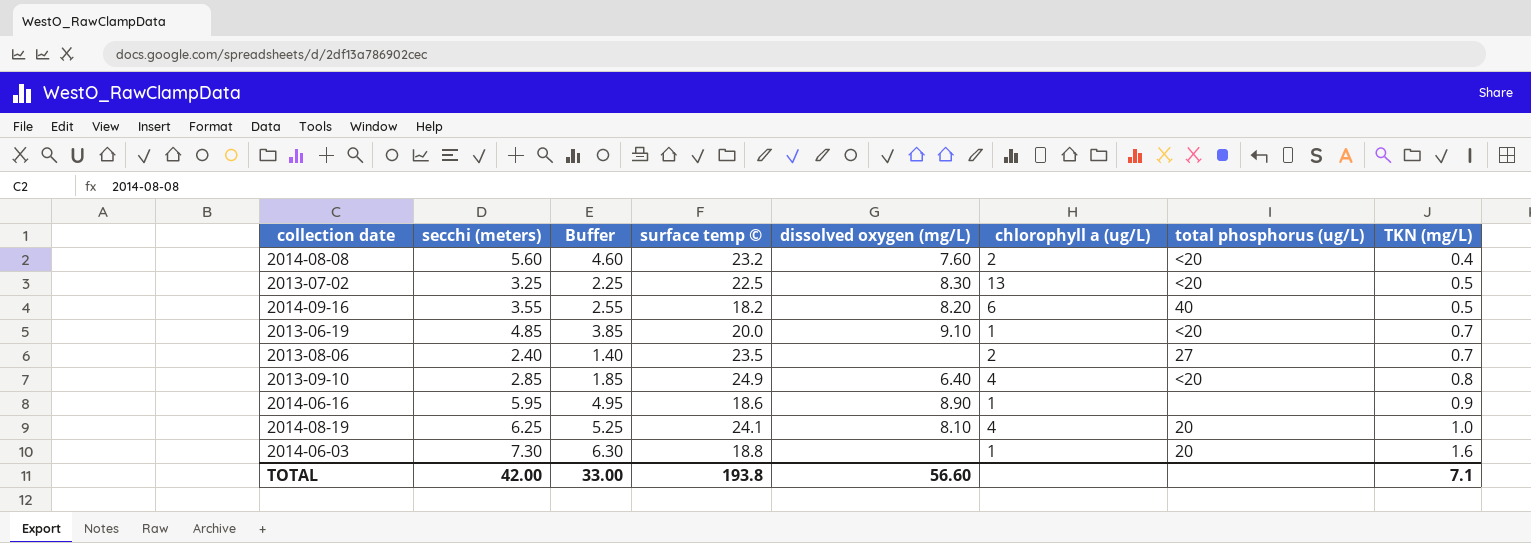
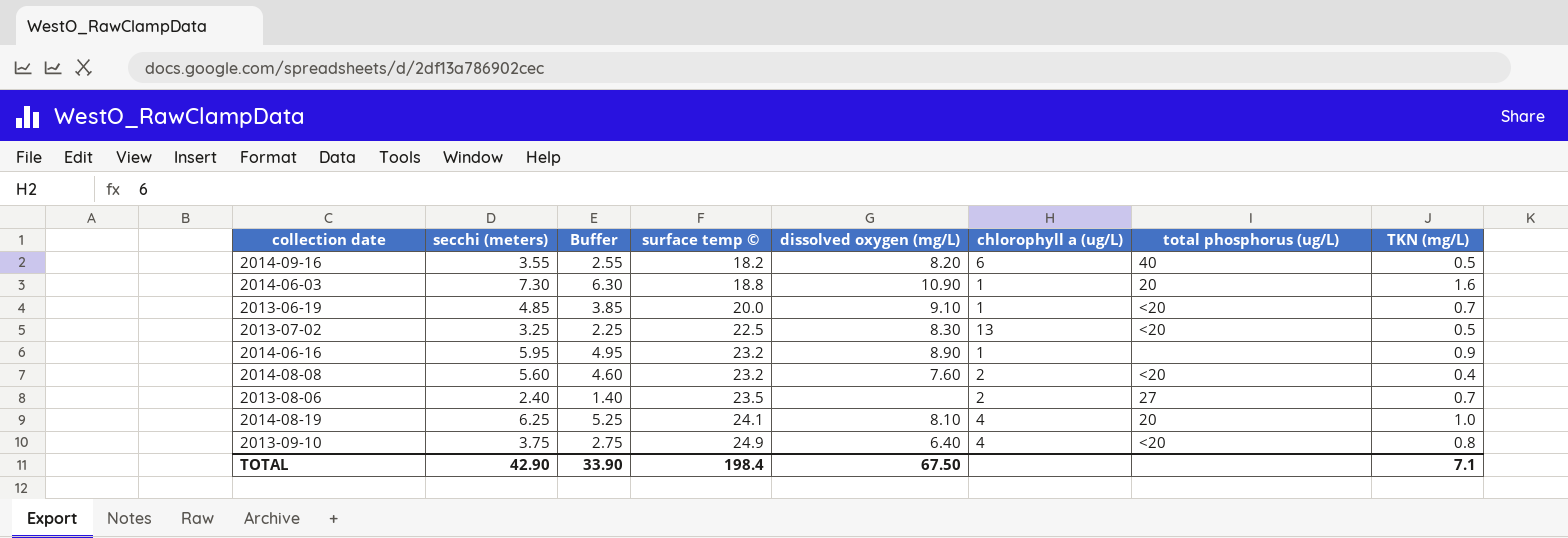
row order: TKN (mg/L) ascending -> surface temp © ascending
2014-06-03 | dissolved oxygen (mg/L): none -> 10.90
2014-06-16 | surface temp ©: 18.6 -> 23.2
2013-09-10 | secchi (meters): 2.85 -> 3.75
2013-09-10 | Buffer: 1.85 -> 2.75
TOTAL | secchi (meters): 42.00 -> 42.90
TOTAL | Buffer: 33.00 -> 33.90
TOTAL | surface temp ©: 193.8 -> 198.4
TOTAL | dissolved oxygen (mg/L): 56.60 -> 67.50

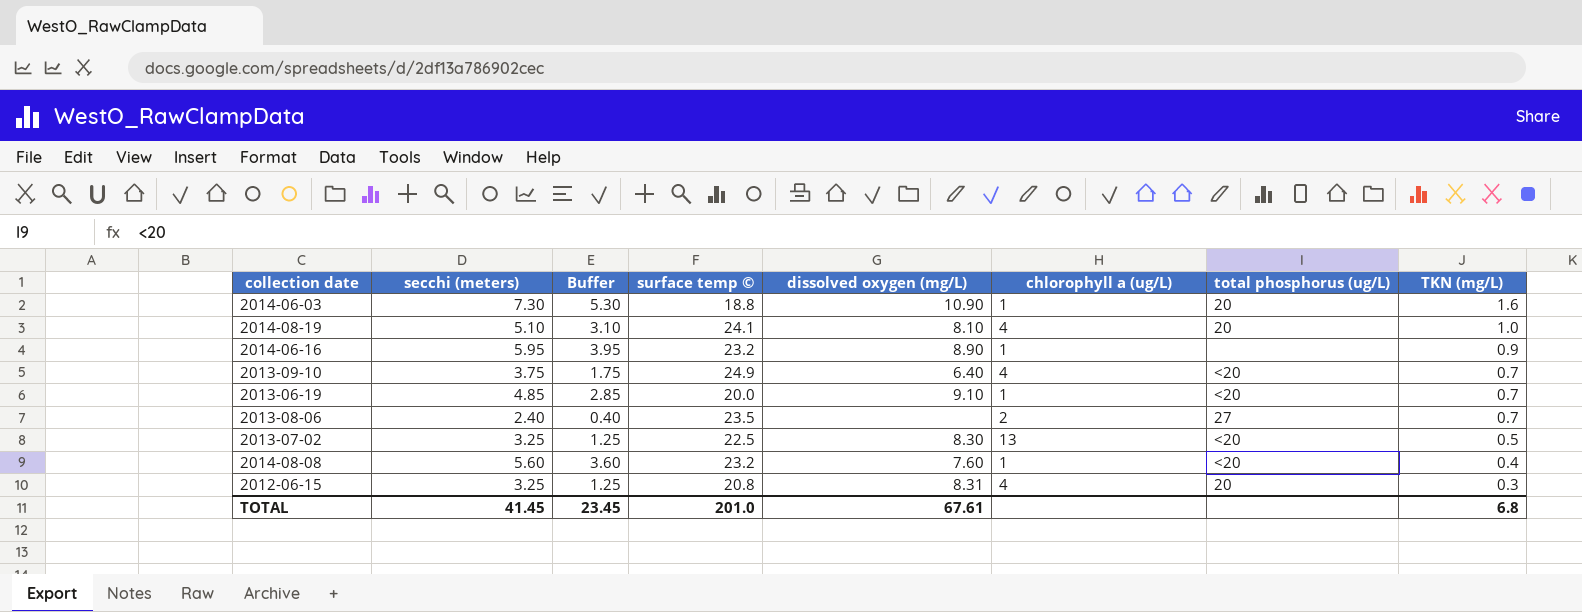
row order: surface temp © ascending -> TKN (mg/L) descending
column Buffer | formula: [secchi (meters)] - 1 -> [secchi (meters)] - 2
row 2014-09-16: 3.55 | 2.55 | 18.2 | 8.20 | 6 | 40 | 0.5 -> none
2014-08-19 | secchi (meters): 6.25 -> 5.10
2013-09-10 | TKN (mg/L): 0.8 -> 0.7
2014-08-08 | chlorophyll a (ug/L): 2 -> 1
row 2012-06-15: none -> 3.25 | 1.25 | 20.8 | 8.31 | 4 | 20 | 0.3
TOTAL | secchi (meters): 42.90 -> 41.45
TOTAL | Buffer: 33.90 -> 23.45
TOTAL | surface temp ©: 198.4 -> 201.0
TOTAL | dissolved oxygen (mg/L): 67.50 -> 67.61
TOTAL | TKN (mg/L): 7.1 -> 6.8

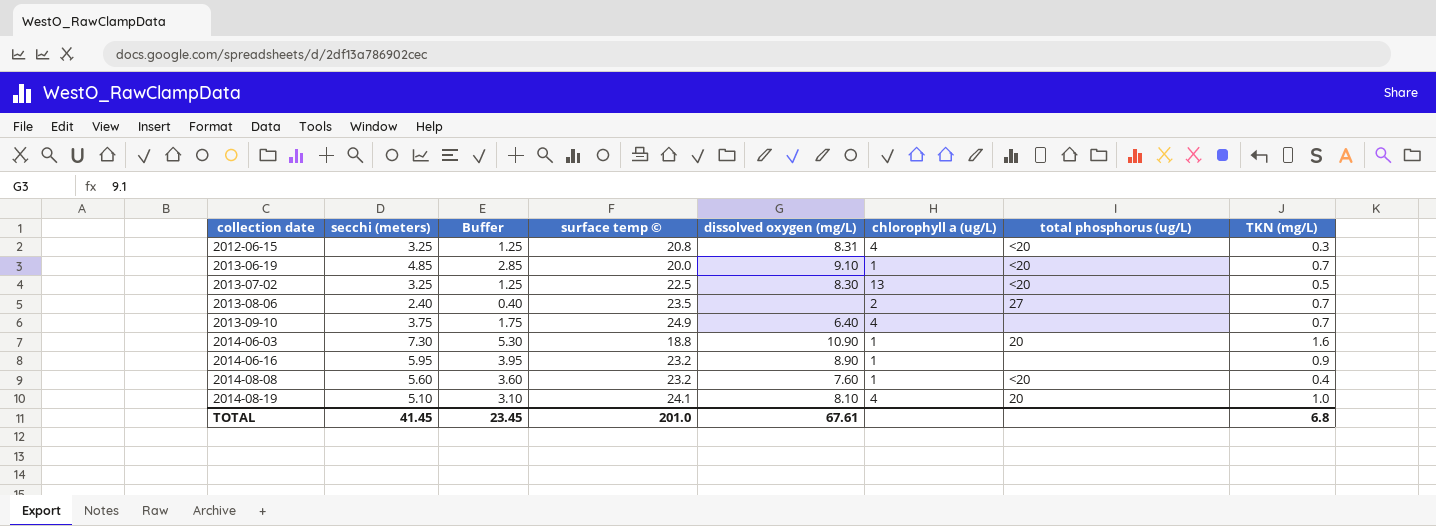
row order: TKN (mg/L) descending -> collection date ascending
2012-06-15 | total phosphorus (ug/L): 20 -> <20
2013-09-10 | total phosphorus (ug/L): <20 -> none

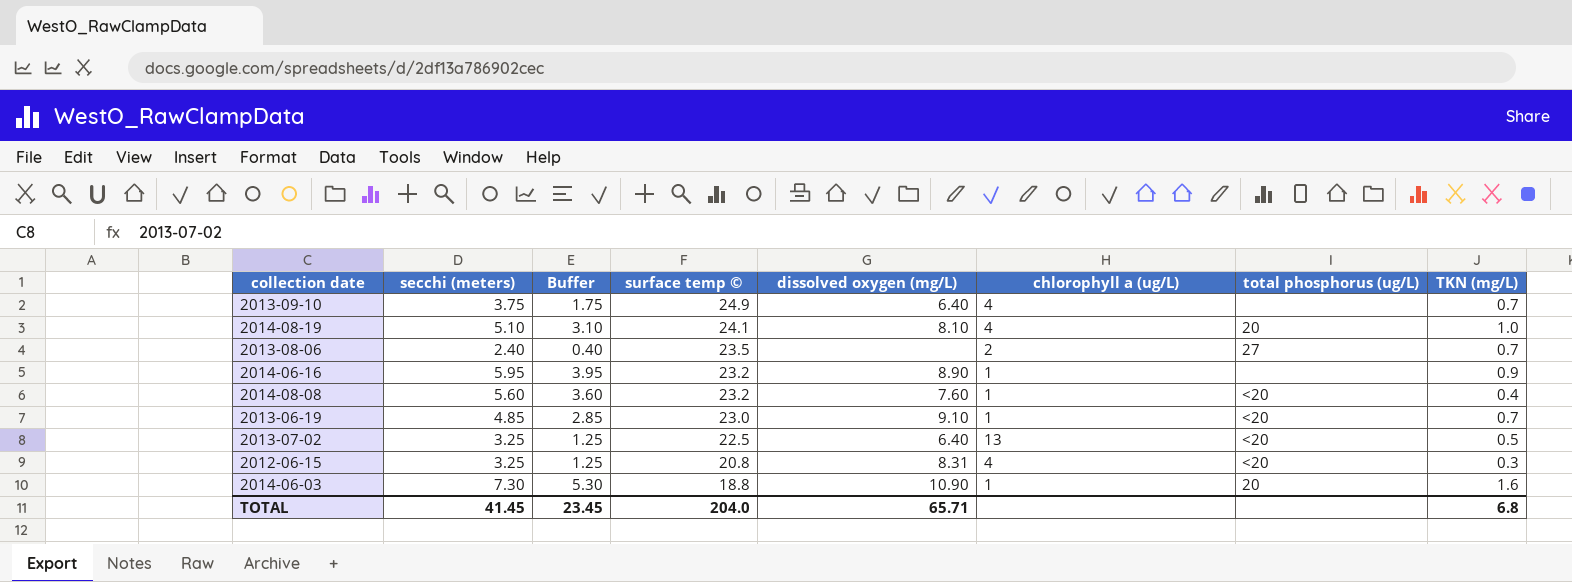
row order: collection date ascending -> surface temp © descending
2013-06-19 | surface temp ©: 20.0 -> 23.0
2013-07-02 | dissolved oxygen (mg/L): 8.30 -> 6.40
TOTAL | surface temp ©: 201.0 -> 204.0
TOTAL | dissolved oxygen (mg/L): 67.61 -> 65.71

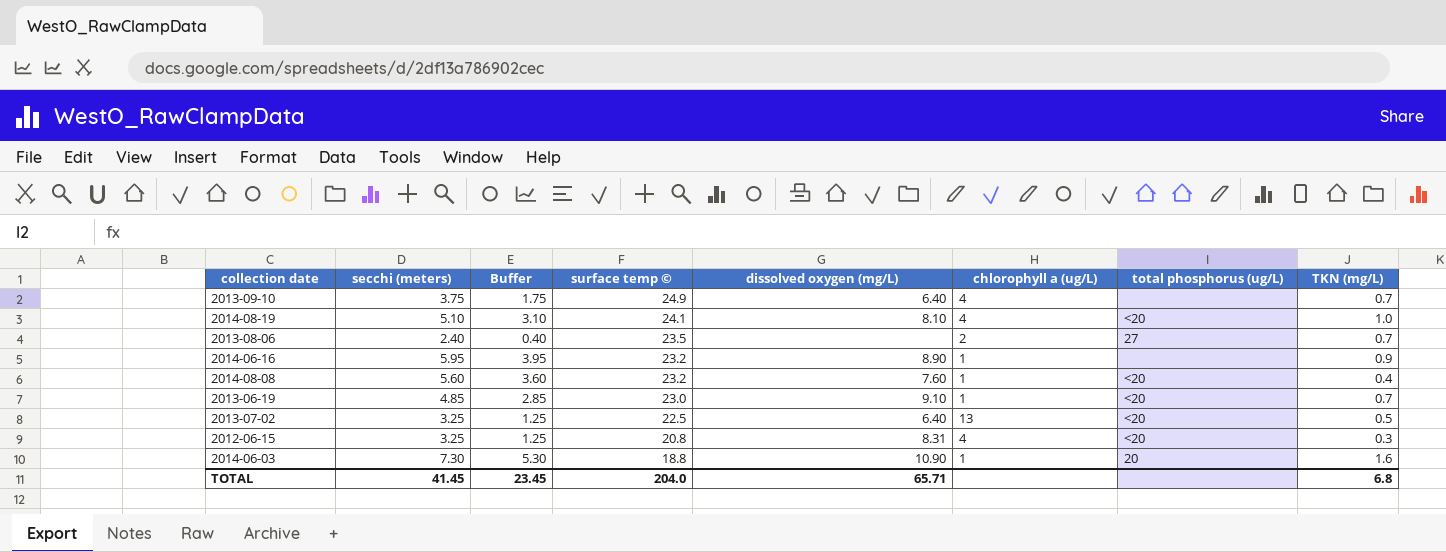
2014-08-19 | total phosphorus (ug/L): 20 -> <20

